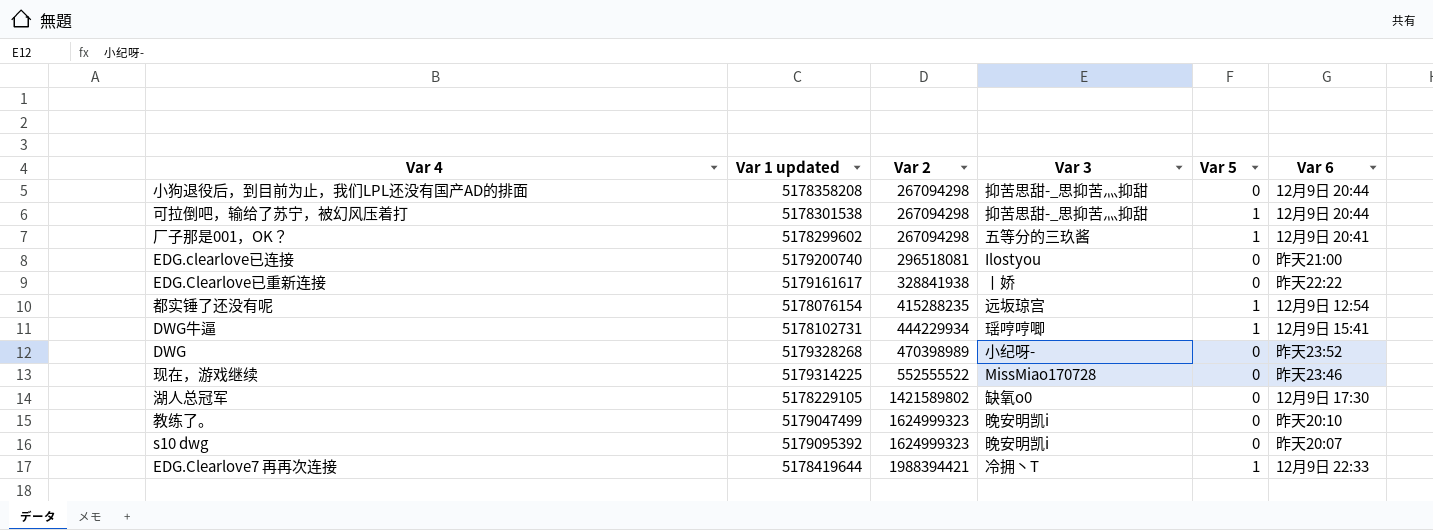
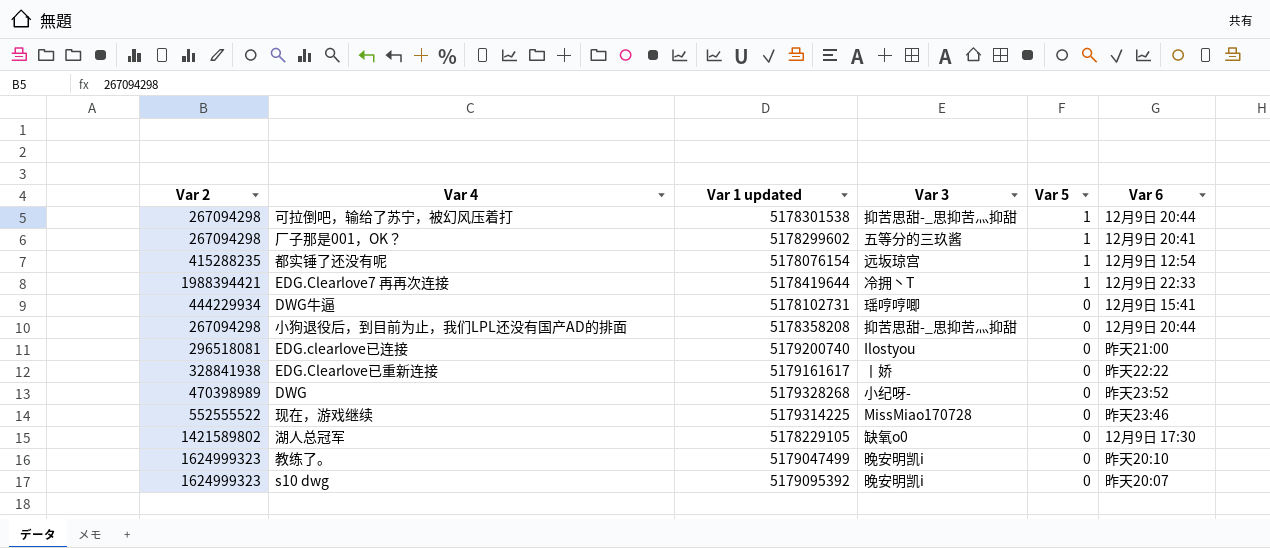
row order: Var 2 ascending -> Var 5 descending
column Var 2 | position: 3 -> 1
DWG牛逼 | Var 5: 1 -> 0

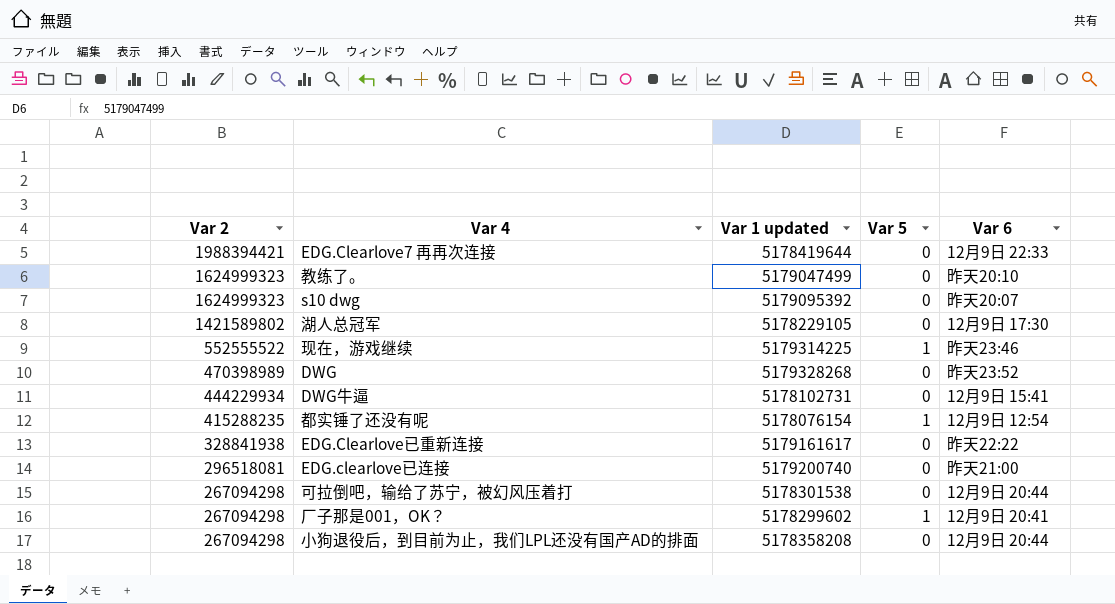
row order: Var 5 descending -> Var 2 descending
column Var 3 | position: 4 -> none
EDG.Clearlove7 再再次连接 | Var 5: 1 -> 0
现在，游戏继续 | Var 5: 0 -> 1
可拉倒吧，输给了苏宁，被幻风压着打 | Var 5: 1 -> 0

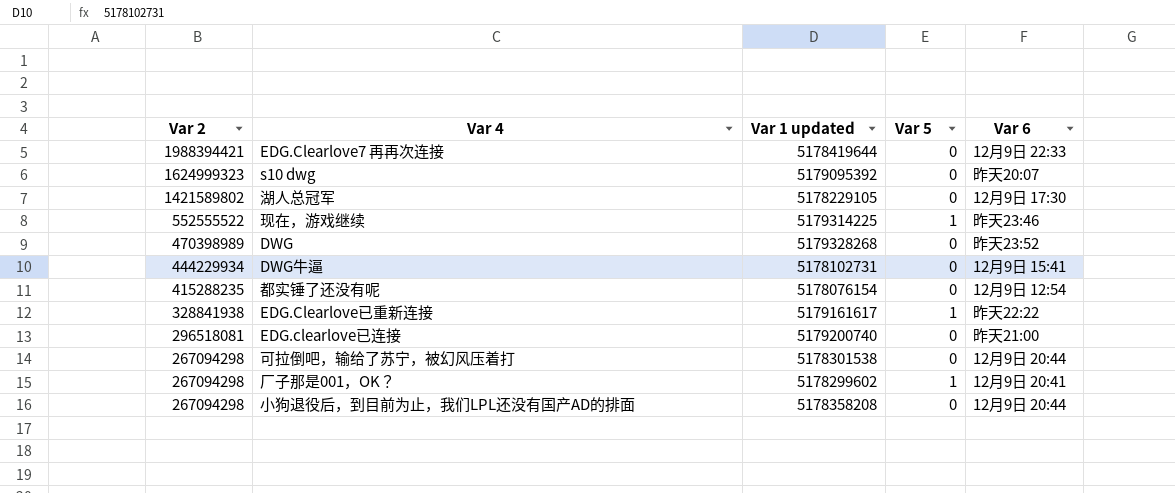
row 教练了。: 1624999323 | 5179047499 | 0 | 昨天20:10 -> none
都实锤了还没有呢 | Var 5: 1 -> 0
EDG.Clearlove已重新连接 | Var 5: 0 -> 1

